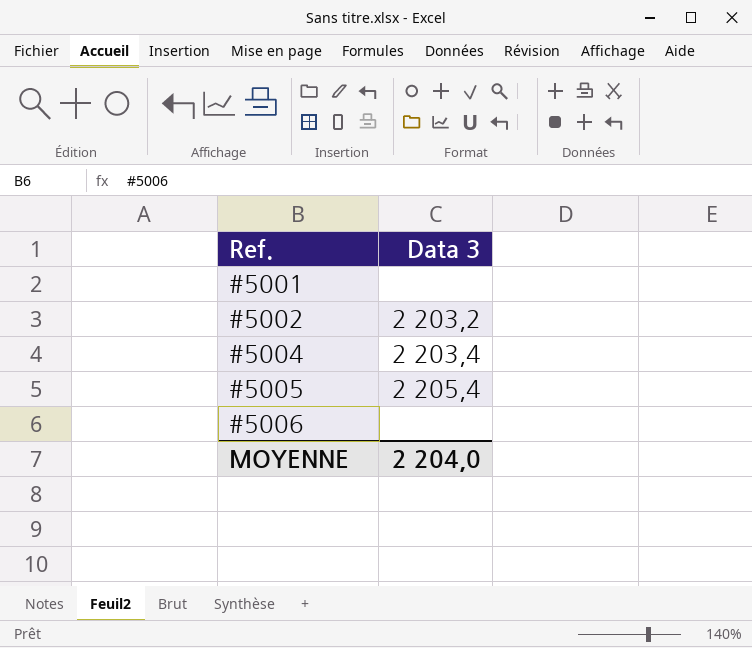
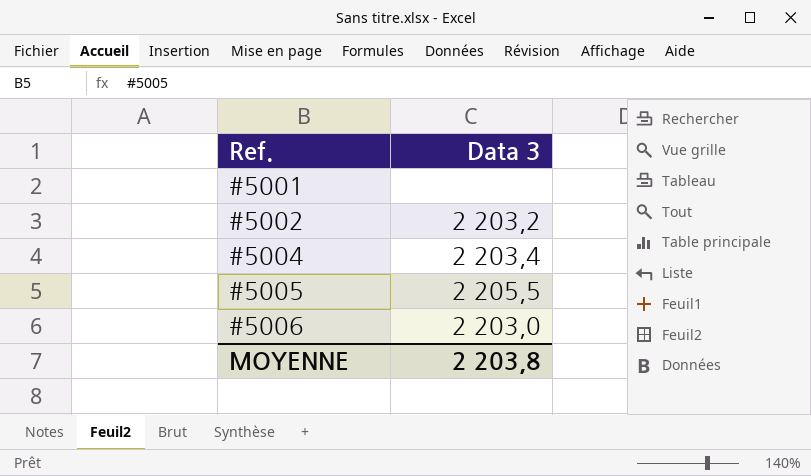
#5005 | Data 3: 2 205,4 -> 2 205,5
#5006 | Data 3: none -> 2 203,0
MOYENNE | Data 3: 2 204,0 -> 2 203,8

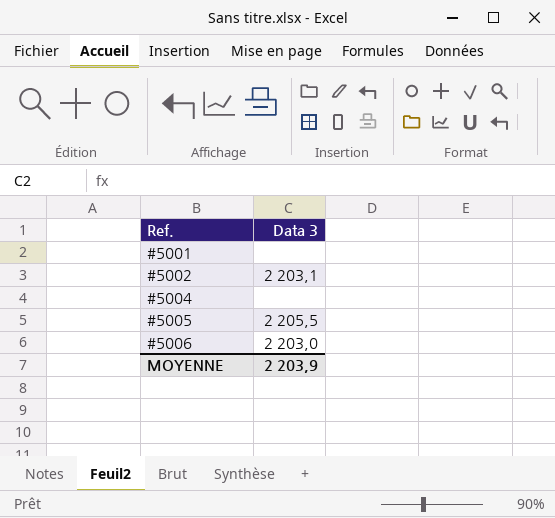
#5002 | Data 3: 2 203,2 -> 2 203,1
#5004 | Data 3: 2 203,4 -> none
MOYENNE | Data 3: 2 203,8 -> 2 203,9

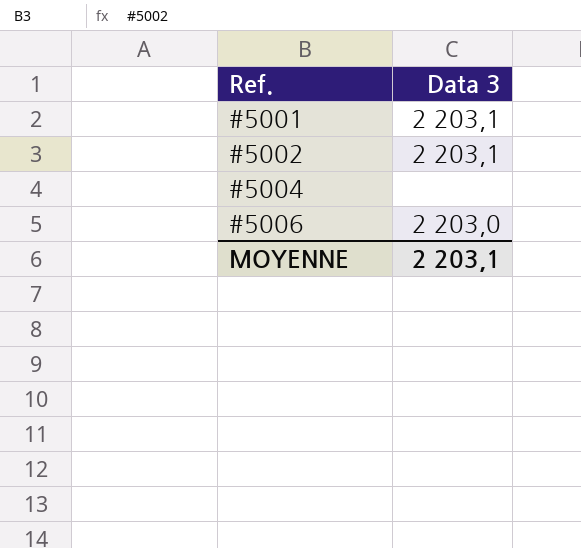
row #5005: 2 205,5 -> none
#5001 | Data 3: none -> 2 203,1
MOYENNE | Data 3: 2 203,9 -> 2 203,1

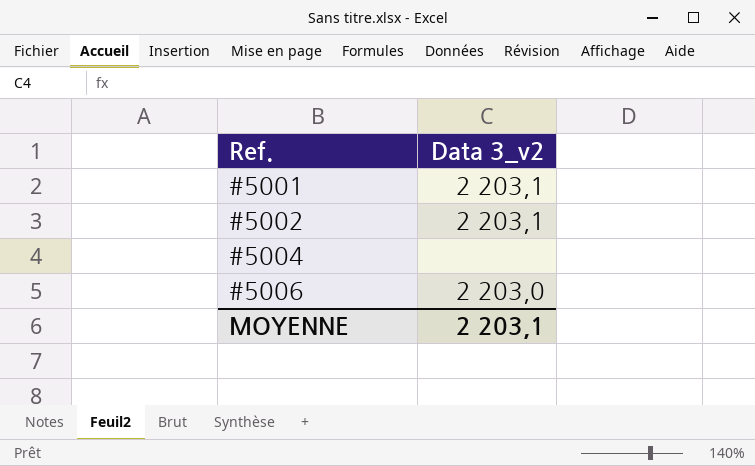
column name: Data 3 -> Data 3_v2

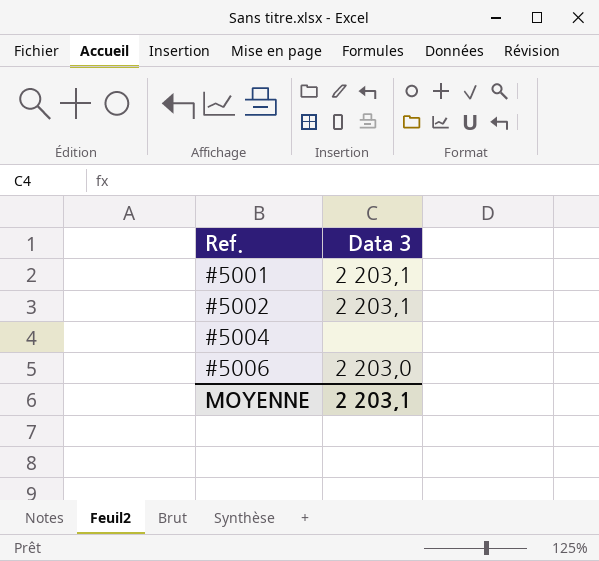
column name: Data 3_v2 -> Data 3

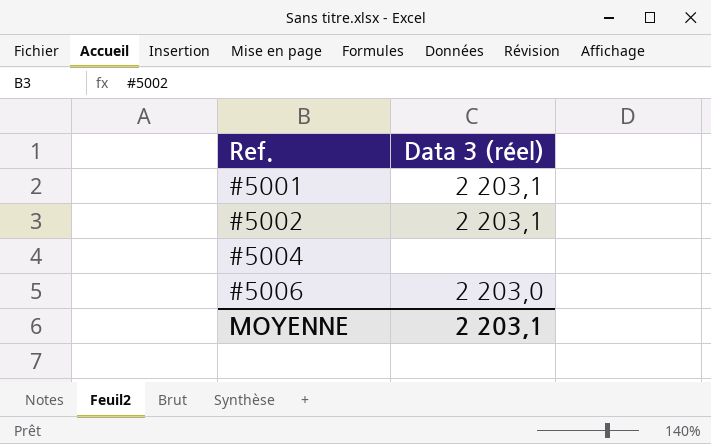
column name: Data 3 -> Data 3 (réel)

